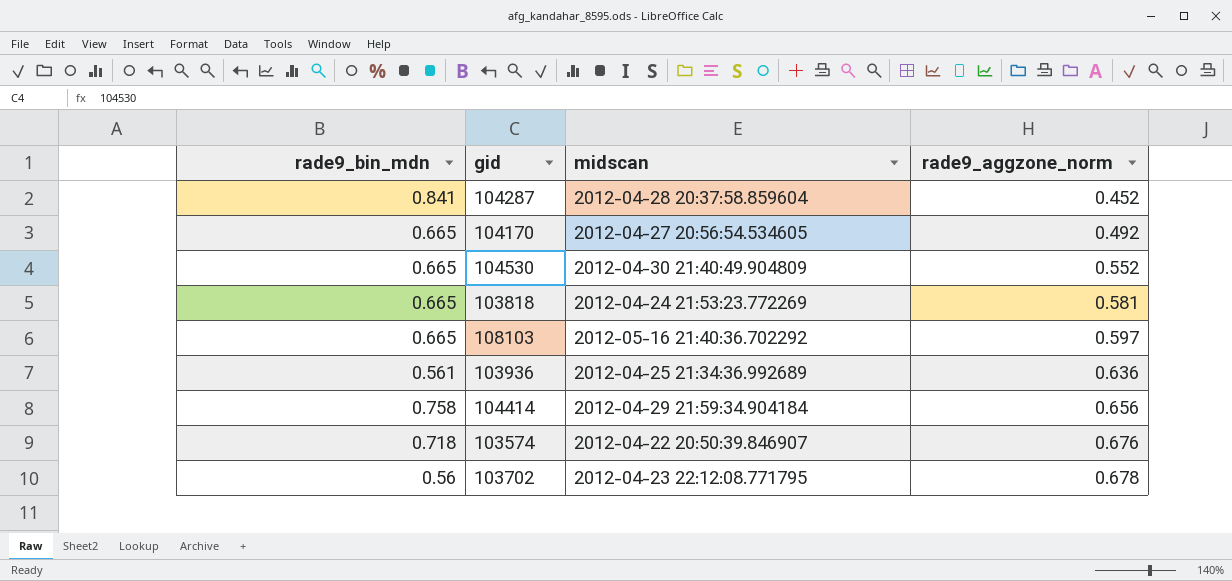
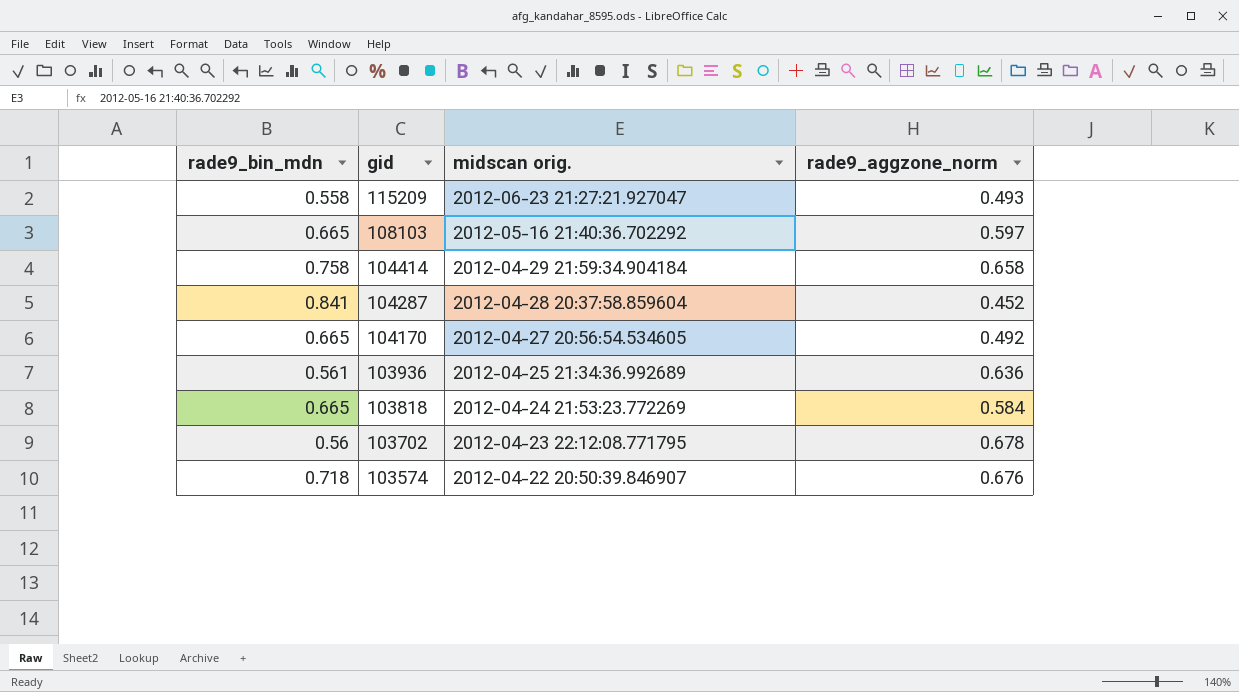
row order: rade9_aggzone_norm ascending -> gid descending
column name: midscan -> midscan orig.
row 104530: 0.665 | 2012-04-30 21:40:49.904809 | 0.552 -> none
row 115209: none -> 0.558 | 2012-06-23 21:27:21.927047 | 0.493
104414 | rade9_aggzone_norm: 0.656 -> 0.658
103818 | rade9_aggzone_norm: 0.581 -> 0.584

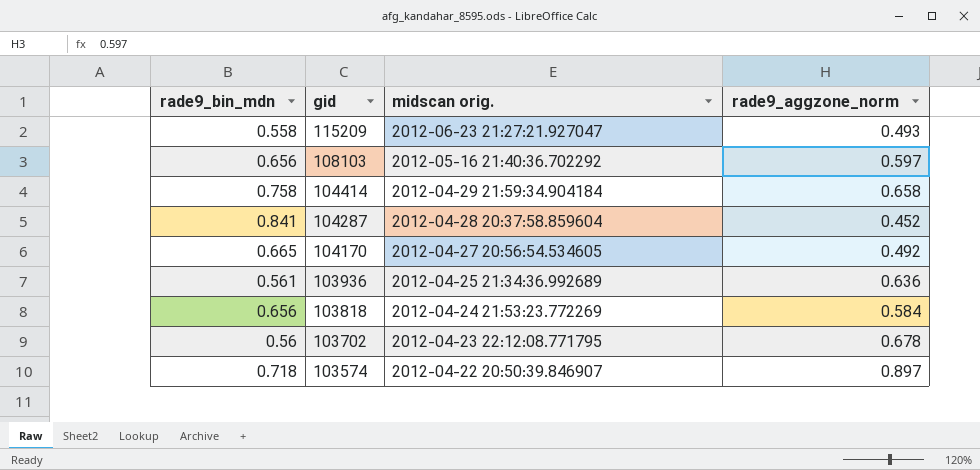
108103 | rade9_bin_mdn: 0.665 -> 0.656
103818 | rade9_bin_mdn: 0.665 -> 0.656
103574 | rade9_aggzone_norm: 0.676 -> 0.897

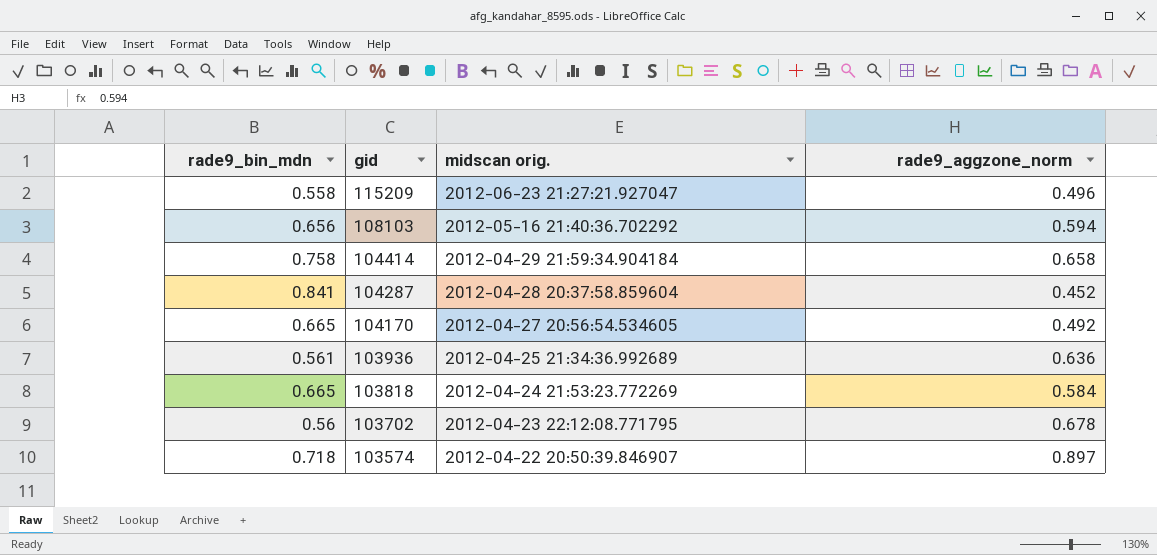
115209 | rade9_aggzone_norm: 0.493 -> 0.496
108103 | rade9_aggzone_norm: 0.597 -> 0.594
103818 | rade9_bin_mdn: 0.656 -> 0.665

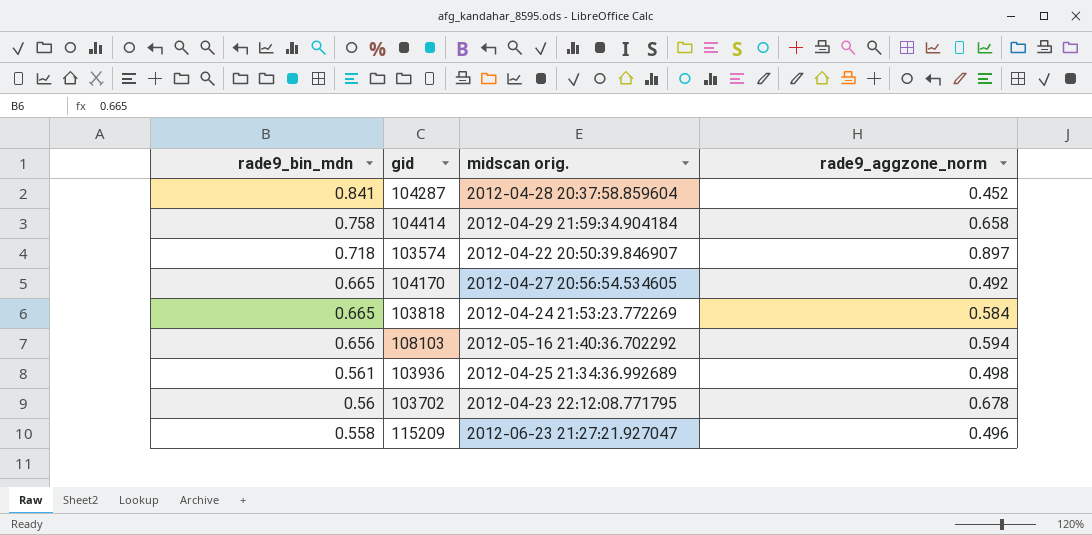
row order: gid descending -> rade9_bin_mdn descending
103936 | rade9_aggzone_norm: 0.636 -> 0.498

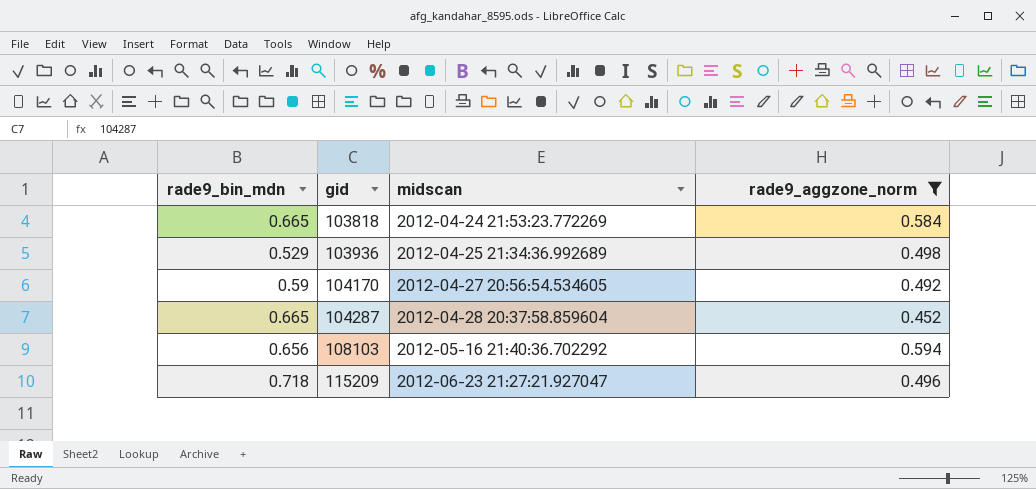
filter: none -> rade9_aggzone_norm <= 0.594
row order: rade9_bin_mdn descending -> gid ascending
column name: midscan orig. -> midscan
103936 | rade9_bin_mdn: 0.561 -> 0.529
104170 | rade9_bin_mdn: 0.665 -> 0.59
104287 | rade9_bin_mdn: 0.841 -> 0.665
115209 | rade9_bin_mdn: 0.558 -> 0.718

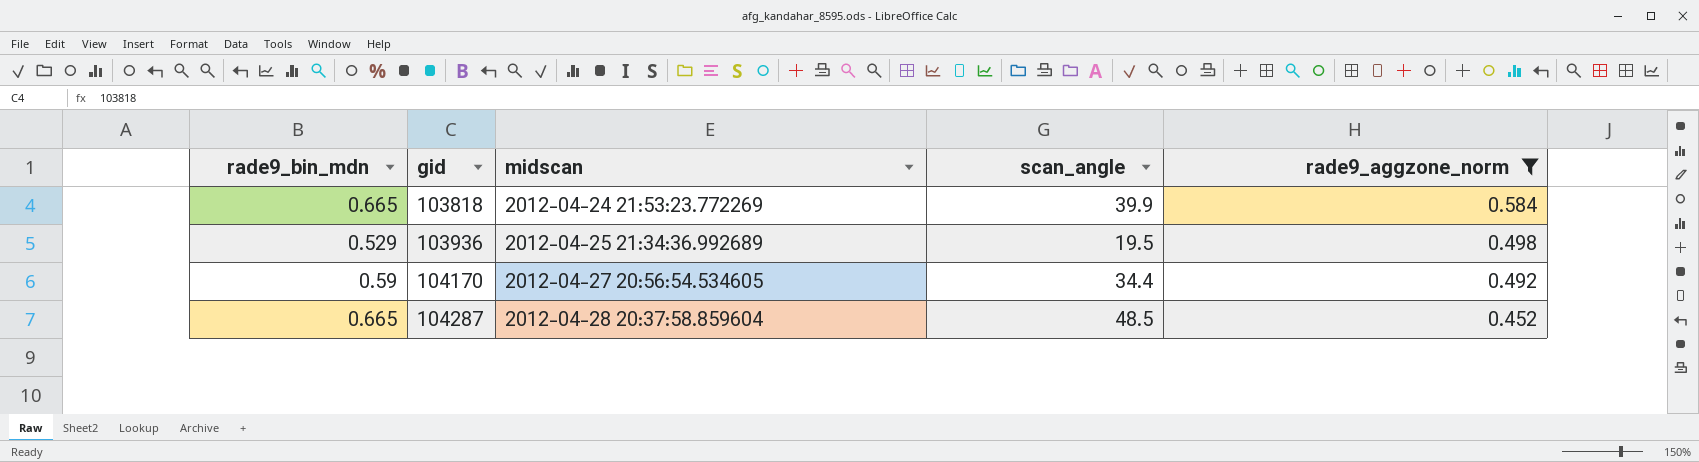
column scan_angle | position: none -> 4
row 108103: 0.656 | 2012-05-16 21:40:36.702292 | 0.594 -> none
row 115209: 0.718 | 2012-06-23 21:27:21.927047 | 0.496 -> none

